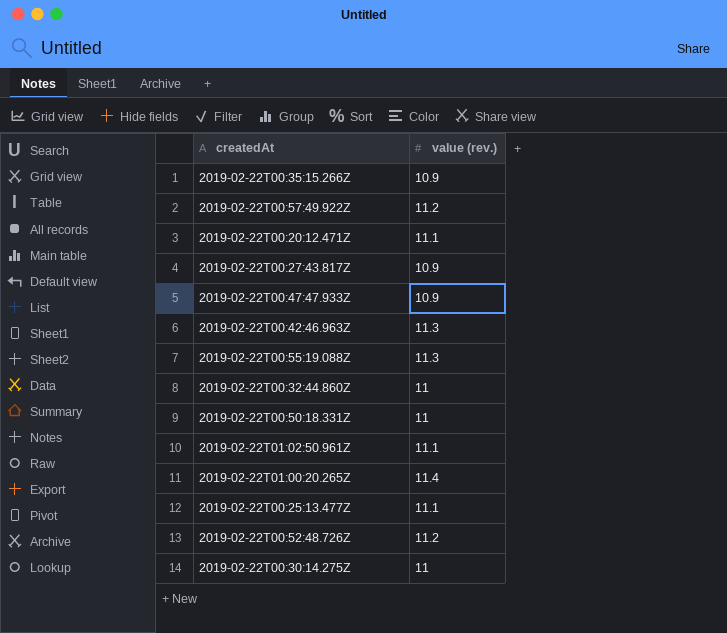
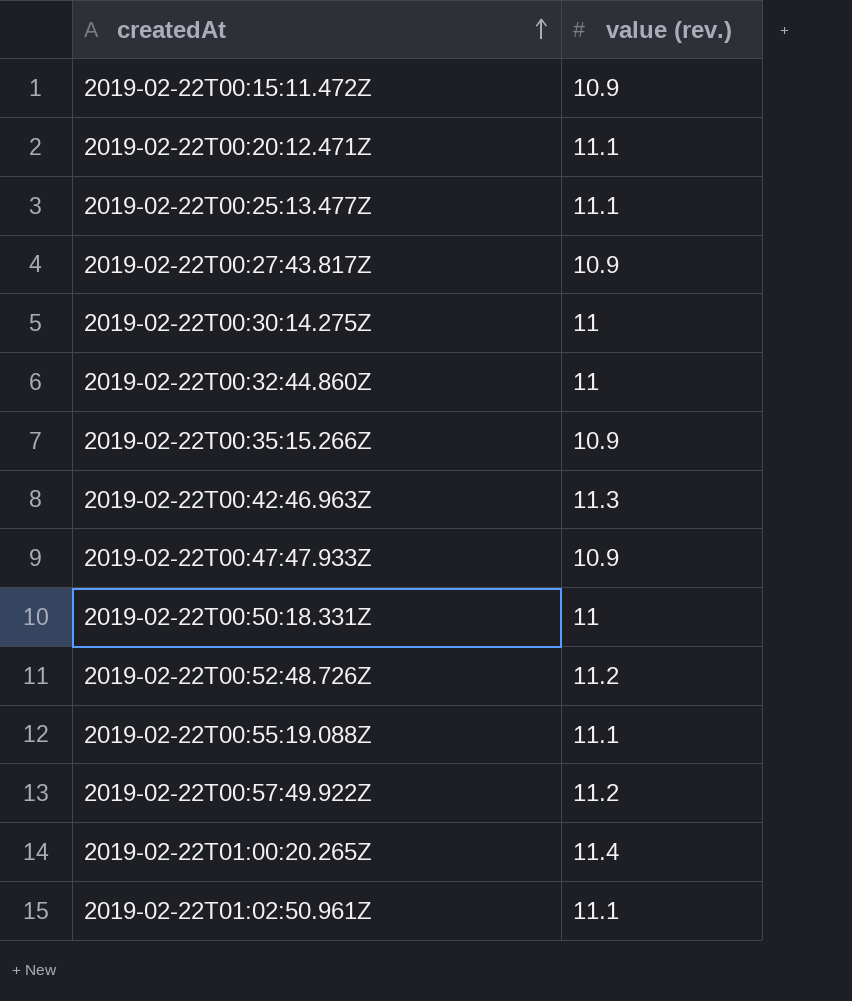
row order: none -> createdAt ascending
row 2019-02-22T00:15:11.472Z: none -> 10.9
2019-02-22T00:55:19.088Z | value (rev.): 11.3 -> 11.1

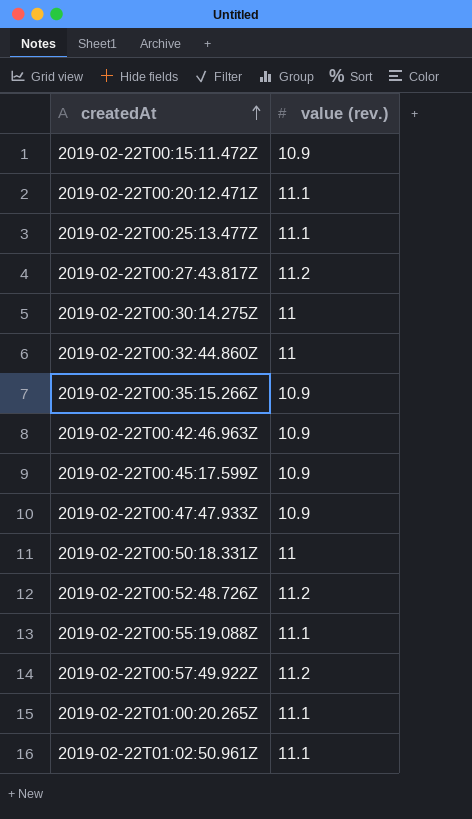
2019-02-22T00:27:43.817Z | value (rev.): 10.9 -> 11.2
2019-02-22T00:42:46.963Z | value (rev.): 11.3 -> 10.9
row 2019-02-22T00:45:17.599Z: none -> 10.9
2019-02-22T01:00:20.265Z | value (rev.): 11.4 -> 11.1

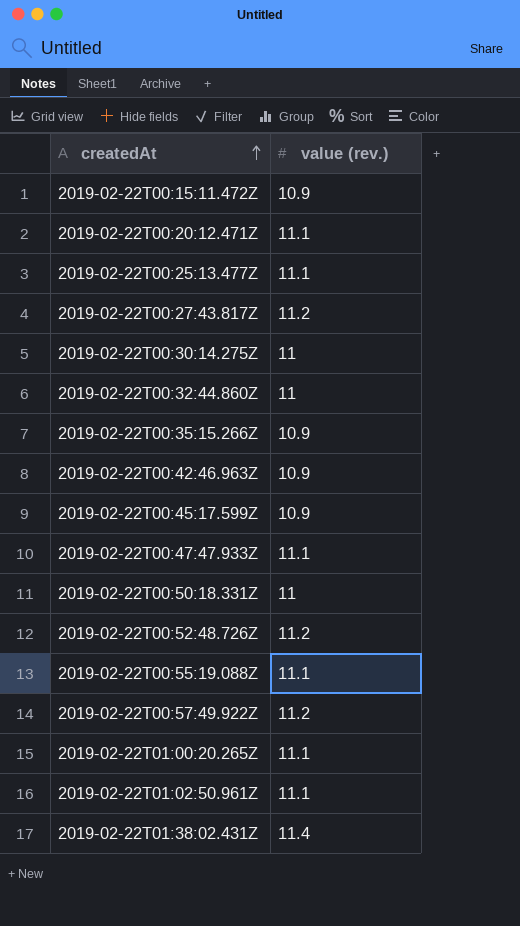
2019-02-22T00:47:47.933Z | value (rev.): 10.9 -> 11.1
row 2019-02-22T01:38:02.431Z: none -> 11.4

